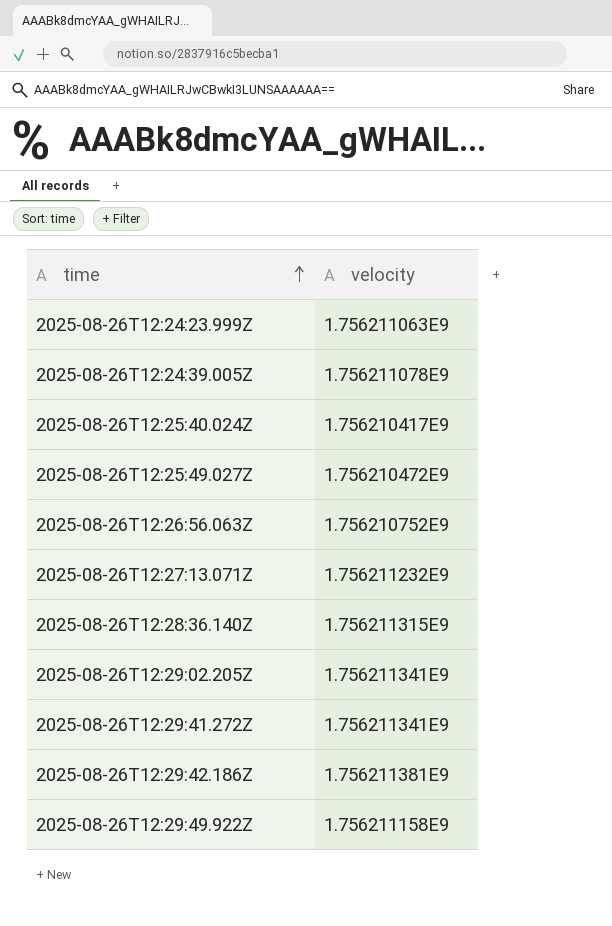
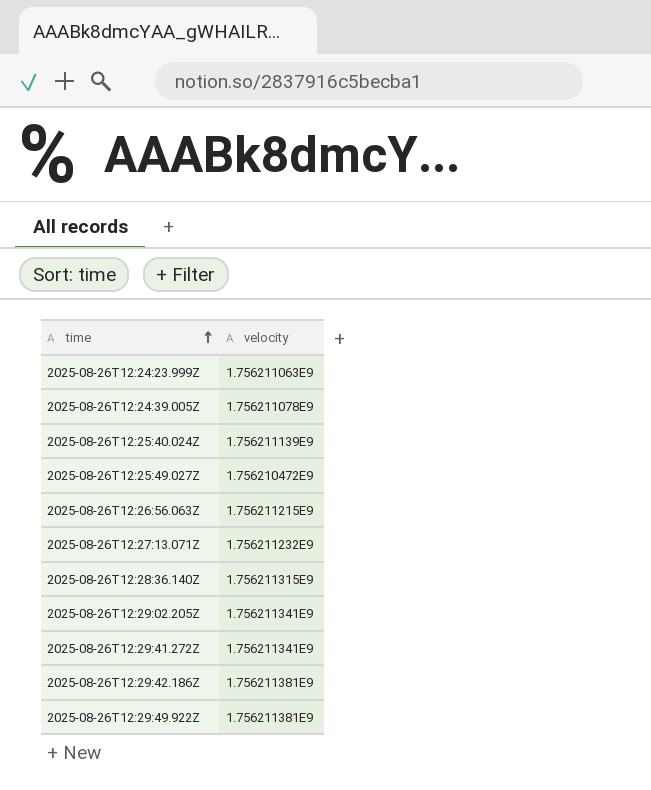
2025-08-26T12:25:40.024Z | velocity: 1.756210417E9 -> 1.756211139E9
2025-08-26T12:26:56.063Z | velocity: 1.756210752E9 -> 1.756211215E9
2025-08-26T12:29:49.922Z | velocity: 1.756211158E9 -> 1.756211381E9

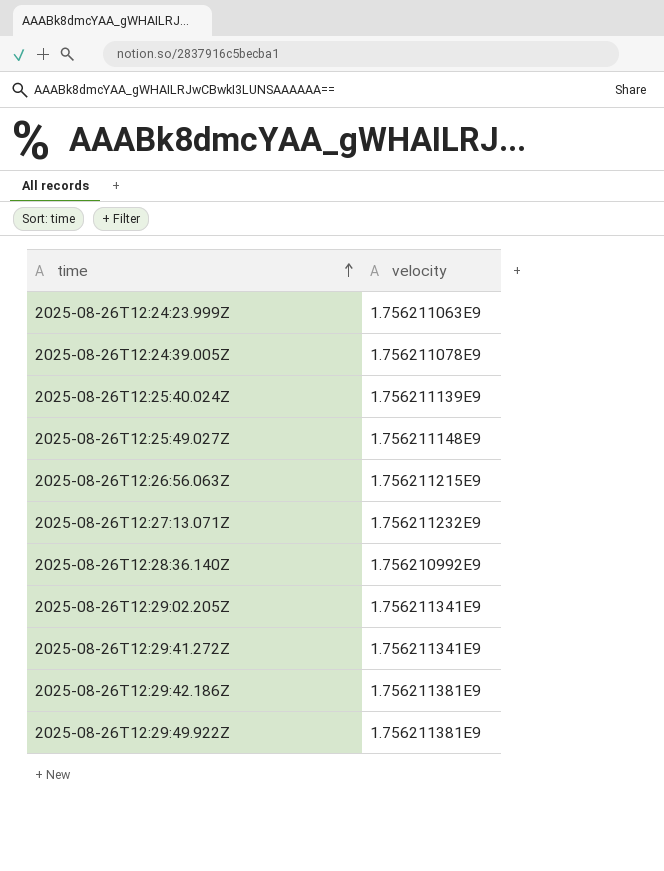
2025-08-26T12:25:49.027Z | velocity: 1.756210472E9 -> 1.756211148E9
2025-08-26T12:28:36.140Z | velocity: 1.756211315E9 -> 1.756210992E9

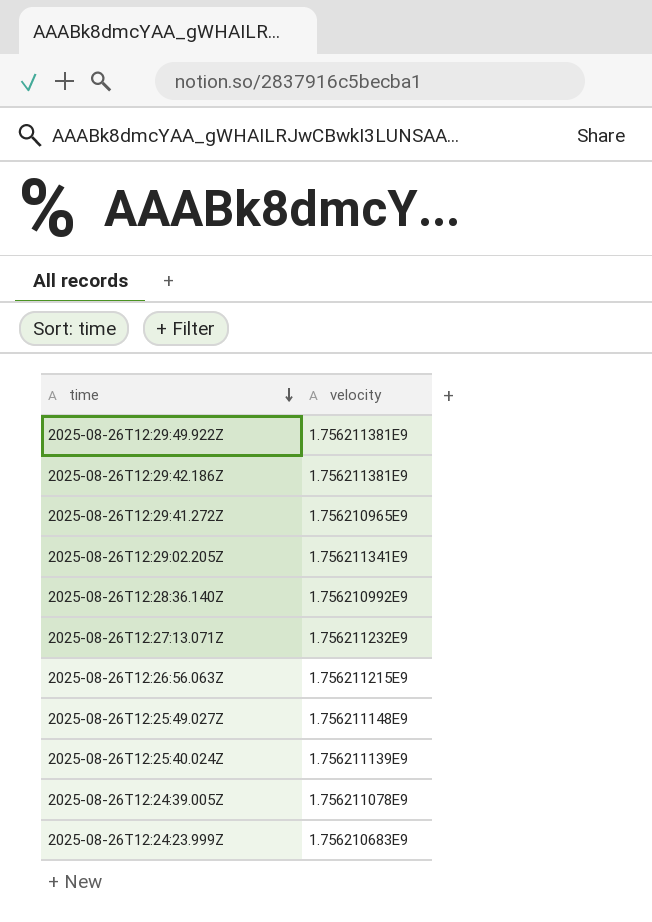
row order: time ascending -> time descending
2025-08-26T12:29:41.272Z | velocity: 1.756211341E9 -> 1.756210965E9
2025-08-26T12:24:23.999Z | velocity: 1.756211063E9 -> 1.756210683E9

